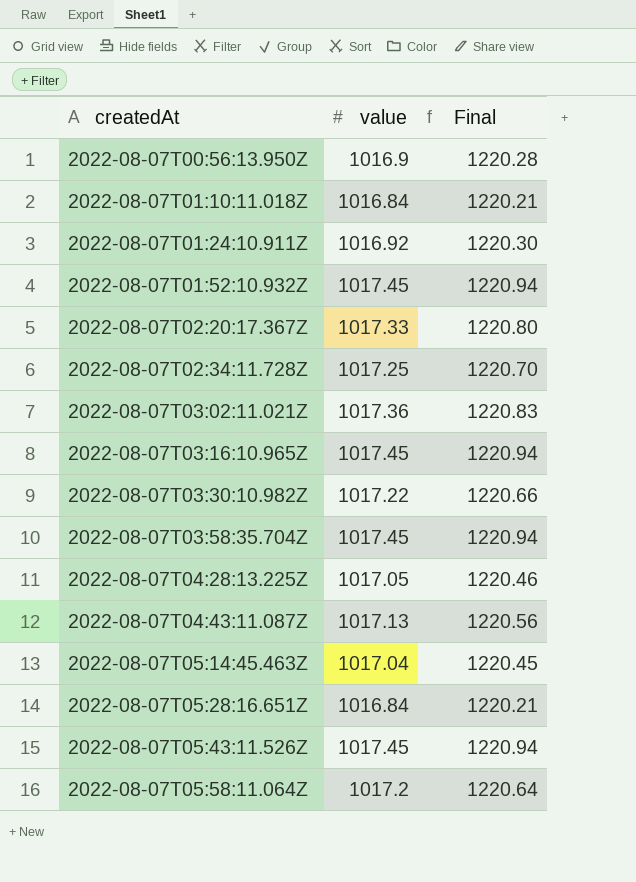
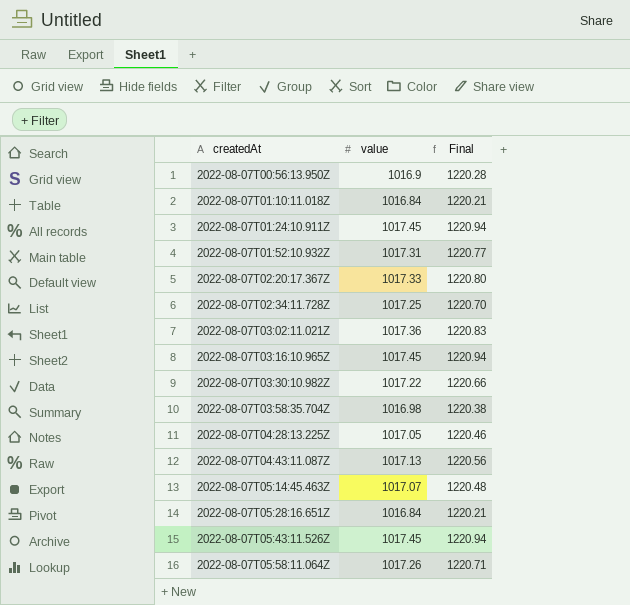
2022-08-07T01:24:10.911Z | value: 1016.92 -> 1017.45
2022-08-07T01:24:10.911Z | Final: 1220.30 -> 1220.94
2022-08-07T01:52:10.932Z | value: 1017.45 -> 1017.31
2022-08-07T01:52:10.932Z | Final: 1220.94 -> 1220.77
2022-08-07T03:58:35.704Z | value: 1017.45 -> 1016.98
2022-08-07T03:58:35.704Z | Final: 1220.94 -> 1220.38
2022-08-07T05:14:45.463Z | value: 1017.04 -> 1017.07
2022-08-07T05:14:45.463Z | Final: 1220.45 -> 1220.48
2022-08-07T05:58:11.064Z | value: 1017.2 -> 1017.26
2022-08-07T05:58:11.064Z | Final: 1220.64 -> 1220.71

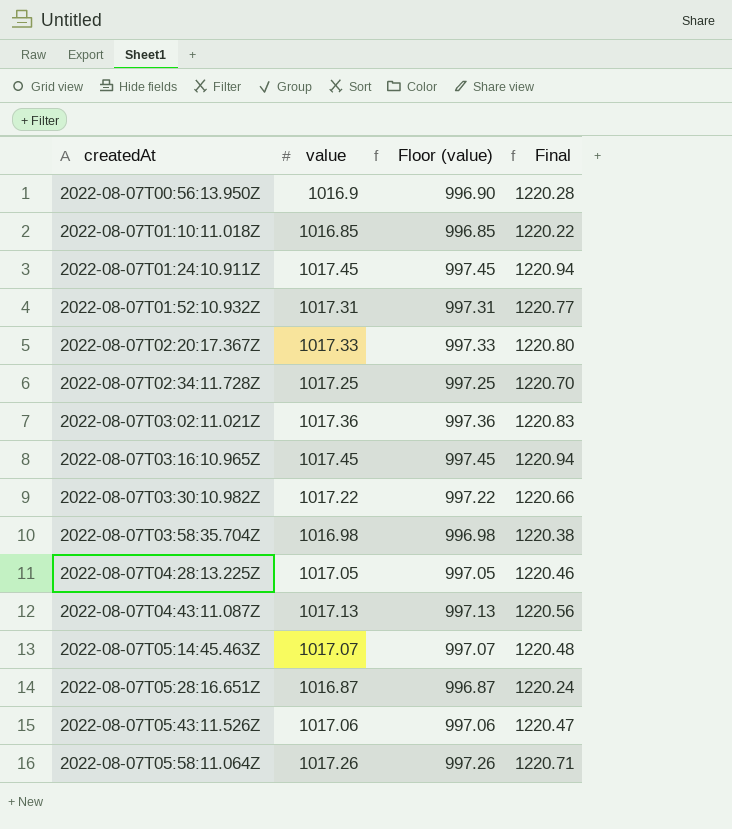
column Floor (value) | formula: none -> [value] - 20
2022-08-07T01:10:11.018Z | value: 1016.84 -> 1016.85
2022-08-07T01:10:11.018Z | Final: 1220.21 -> 1220.22
2022-08-07T05:28:16.651Z | value: 1016.84 -> 1016.87
2022-08-07T05:28:16.651Z | Final: 1220.21 -> 1220.24
2022-08-07T05:43:11.526Z | value: 1017.45 -> 1017.06
2022-08-07T05:43:11.526Z | Final: 1220.94 -> 1220.47

